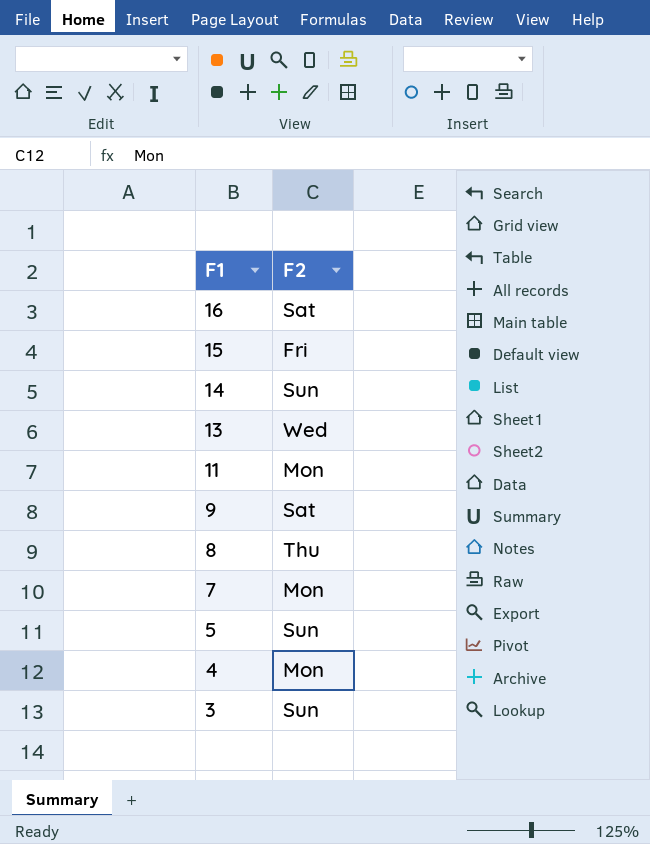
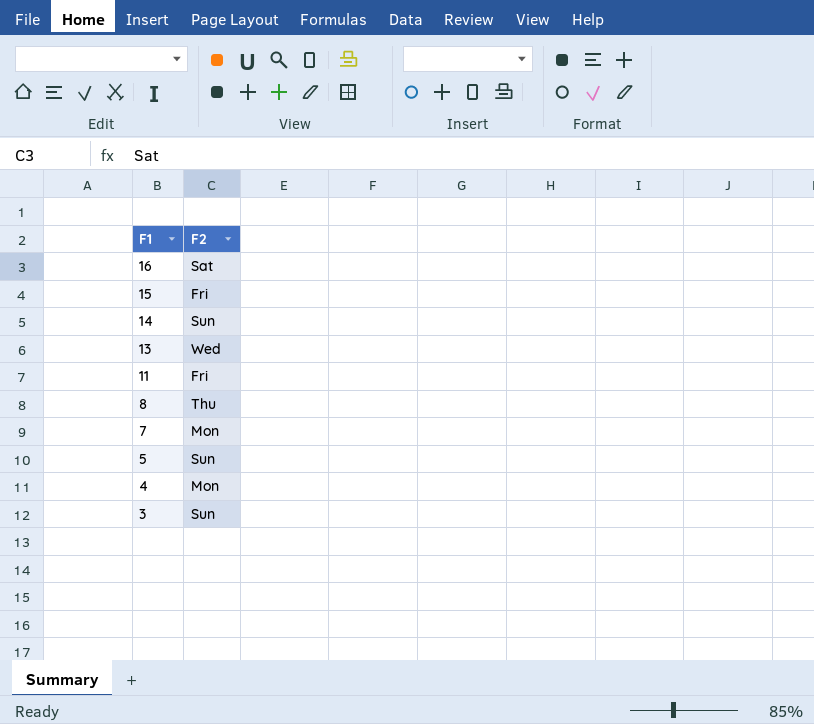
row 9: Sat -> none
11 | F2: Mon -> Fri

